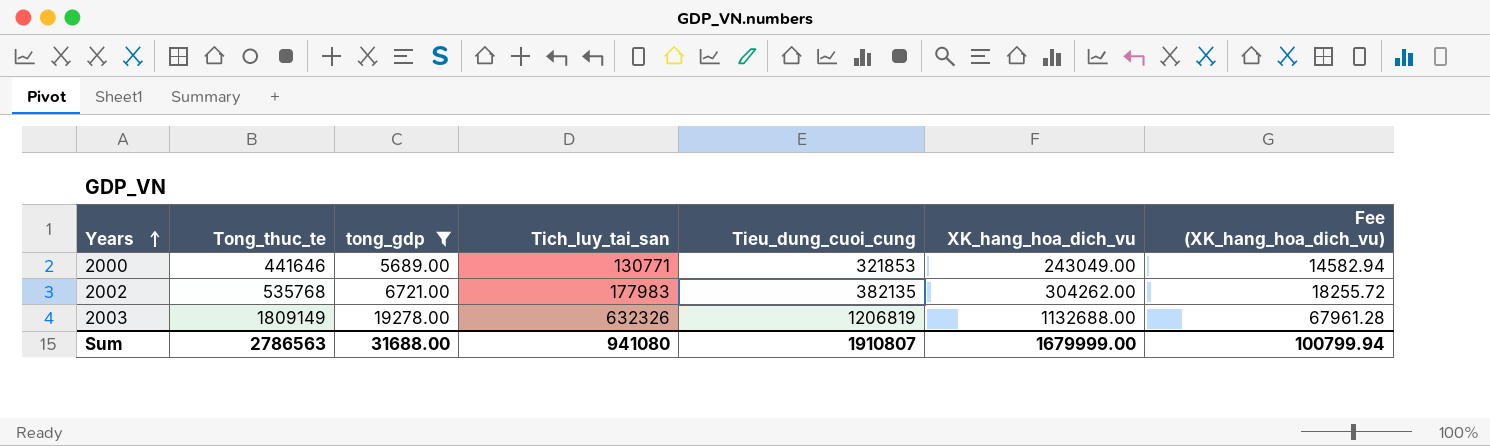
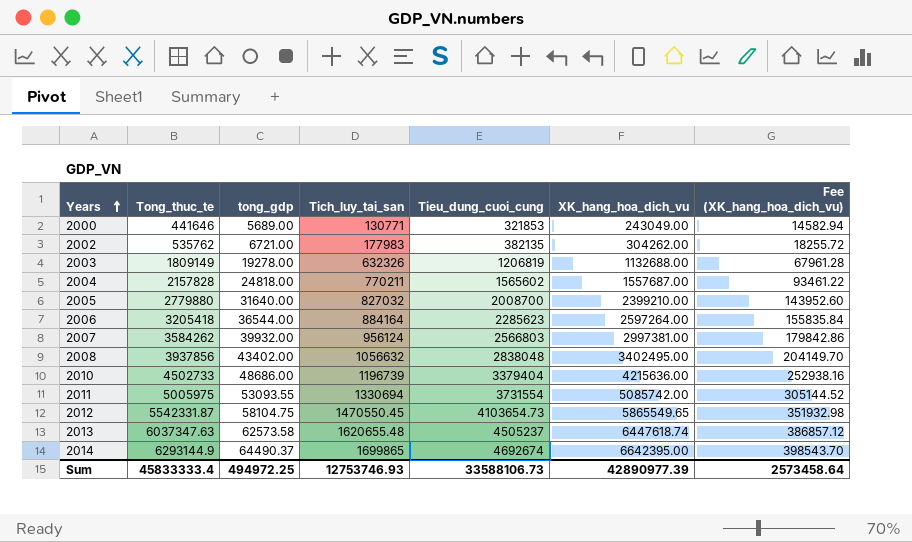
filter: tong_gdp <= 19278.00 -> none
2002 | Tong_thuc_te: 535768 -> 535762
Sum | Tong_thuc_te: 2786563 -> 45833333.4
Sum | tong_gdp: 31688.00 -> 494972.25
Sum | Tich_luy_tai_san: 941080 -> 12753746.93
Sum | Tieu_dung_cuoi_cung: 1910807 -> 33588106.73
Sum | XK_hang_hoa_dich_vu: 1679999.00 -> 42890977.39
Sum | Fee (XK_hang_hoa_dich_vu): 100799.94 -> 2573458.64

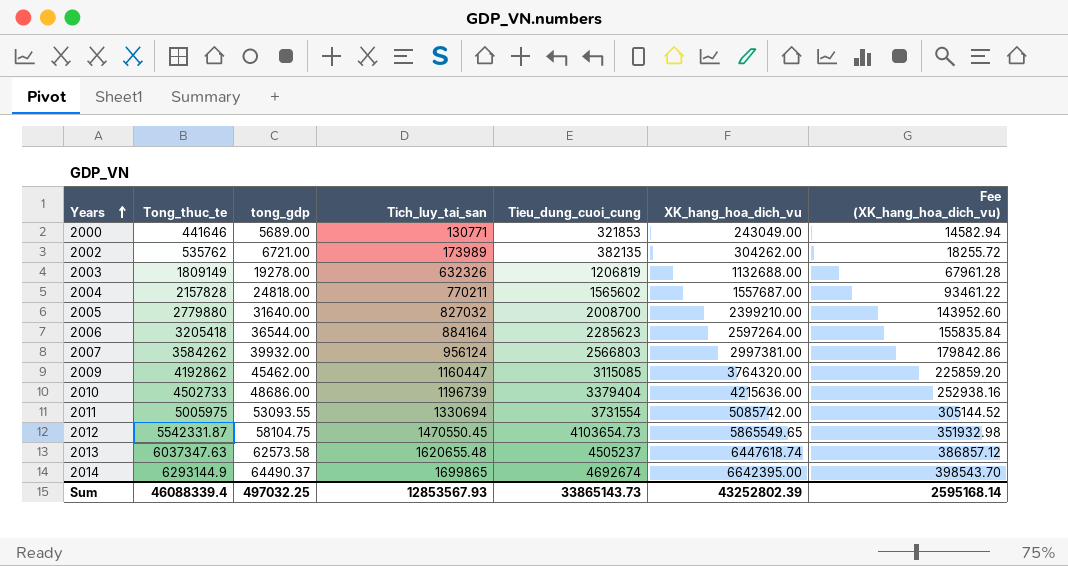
row 2008: 3937856 | 43402.00 | 1056632 | 2838048 | 3402495.00 | 204149.70 -> none
2002 | Tich_luy_tai_san: 177983 -> 173989
row 2009: none -> 4192862 | 45462.00 | 1160447 | 3115085 | 3764320.00 | 225859.20
Sum | Tong_thuc_te: 45833333.4 -> 46088339.4
Sum | tong_gdp: 494972.25 -> 497032.25
Sum | Tich_luy_tai_san: 12753746.93 -> 12853567.93
Sum | Tieu_dung_cuoi_cung: 33588106.73 -> 33865143.73
Sum | XK_hang_hoa_dich_vu: 42890977.39 -> 43252802.39
Sum | Fee (XK_hang_hoa_dich_vu): 2573458.64 -> 2595168.14

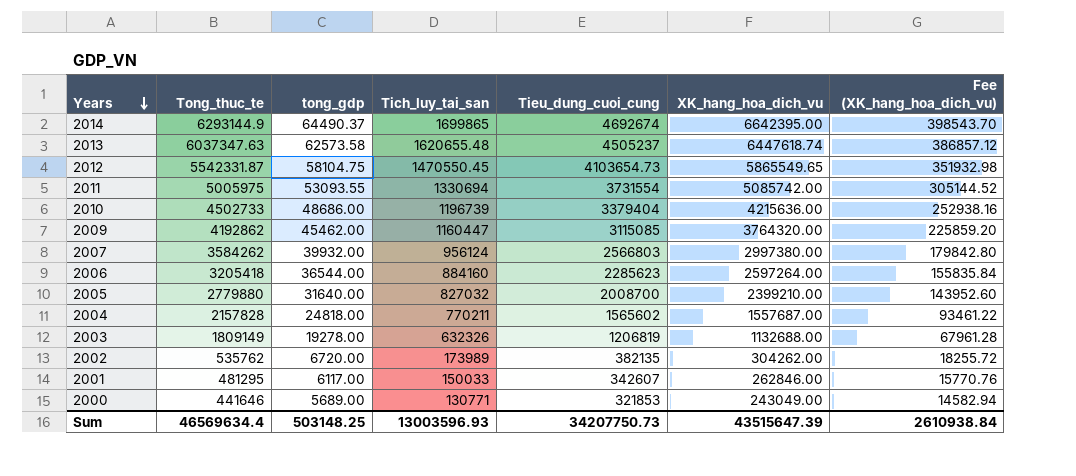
row order: Years ascending -> Years descending
2007 | XK_hang_hoa_dich_vu: 2997381.00 -> 2997380.00
2007 | Fee (XK_hang_hoa_dich_vu): 179842.86 -> 179842.80
2006 | Tich_luy_tai_san: 884164 -> 884160
2002 | tong_gdp: 6721.00 -> 6720.00
row 2001: none -> 481295 | 6117.00 | 150033 | 342607 | 262846.00 | 15770.76
Sum | Tong_thuc_te: 46088339.4 -> 46569634.4
Sum | tong_gdp: 497032.25 -> 503148.25
Sum | Tich_luy_tai_san: 12853567.93 -> 13003596.93
Sum | Tieu_dung_cuoi_cung: 33865143.73 -> 34207750.73
Sum | XK_hang_hoa_dich_vu: 43252802.39 -> 43515647.39
Sum | Fee (XK_hang_hoa_dich_vu): 2595168.14 -> 2610938.84

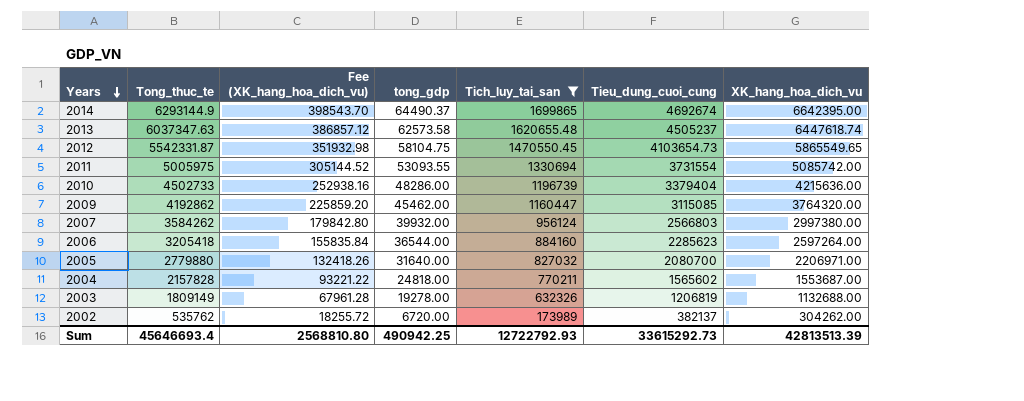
filter: none -> Tich_luy_tai_san >= 173989
column Fee (XK_hang_hoa_dich_vu) | position: 7 -> 3
2010 | tong_gdp: 48686.00 -> 48286.00
2005 | Fee (XK_hang_hoa_dich_vu): 143952.60 -> 132418.26
2005 | Tieu_dung_cuoi_cung: 2008700 -> 2080700
2005 | XK_hang_hoa_dich_vu: 2399210.00 -> 2206971.00
2004 | Fee (XK_hang_hoa_dich_vu): 93461.22 -> 93221.22
2004 | XK_hang_hoa_dich_vu: 1557687.00 -> 1553687.00
2002 | Tieu_dung_cuoi_cung: 382135 -> 382137
Sum | Tong_thuc_te: 46569634.4 -> 45646693.4
Sum | Fee (XK_hang_hoa_dich_vu): 2610938.84 -> 2568810.80
Sum | tong_gdp: 503148.25 -> 490942.25
Sum | Tich_luy_tai_san: 13003596.93 -> 12722792.93
Sum | Tieu_dung_cuoi_cung: 34207750.73 -> 33615292.73
Sum | XK_hang_hoa_dich_vu: 43515647.39 -> 42813513.39

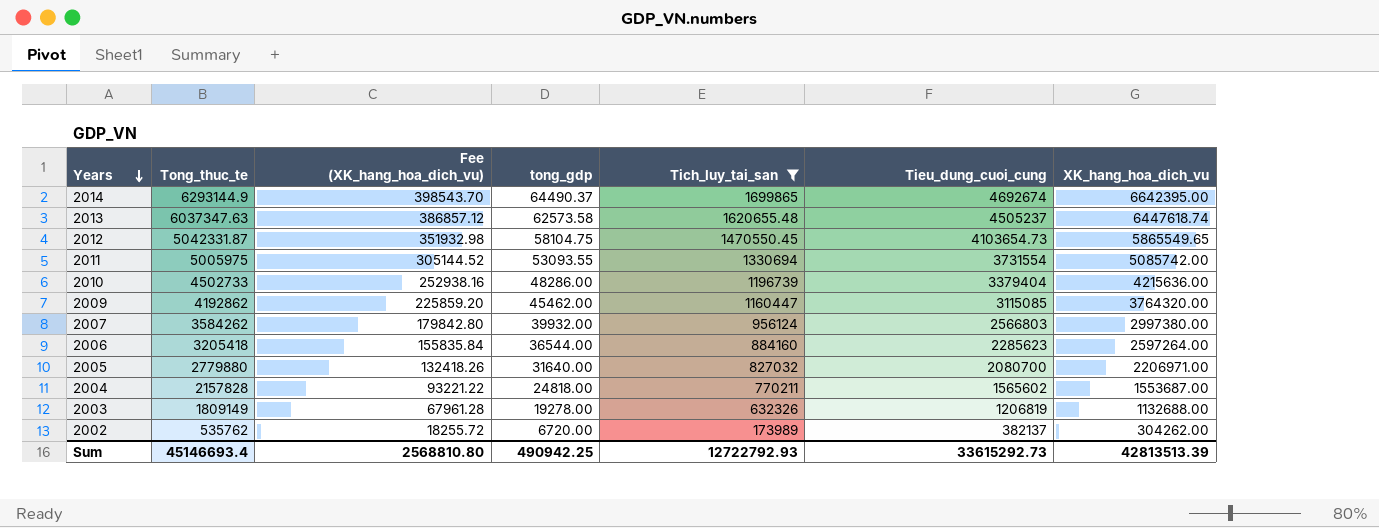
2012 | Tong_thuc_te: 5542331.87 -> 5042331.87
Sum | Tong_thuc_te: 45646693.4 -> 45146693.4

